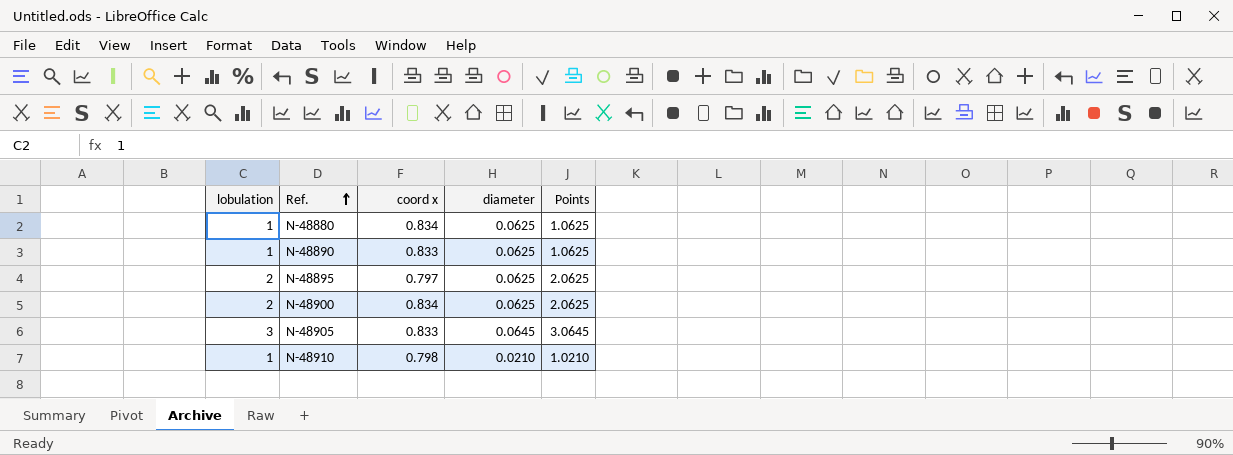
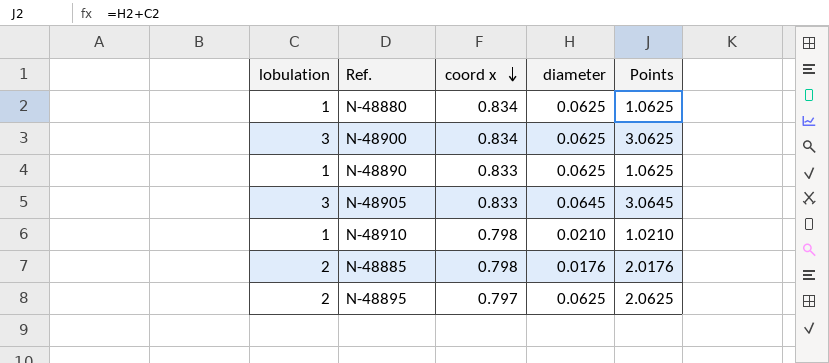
row order: Ref. ascending -> coord x descending
N-48900 | lobulation: 2 -> 3
N-48900 | Points: 2.0625 -> 3.0625
row N-48885: none -> 2 | 0.798 | 0.0176 | 2.0176

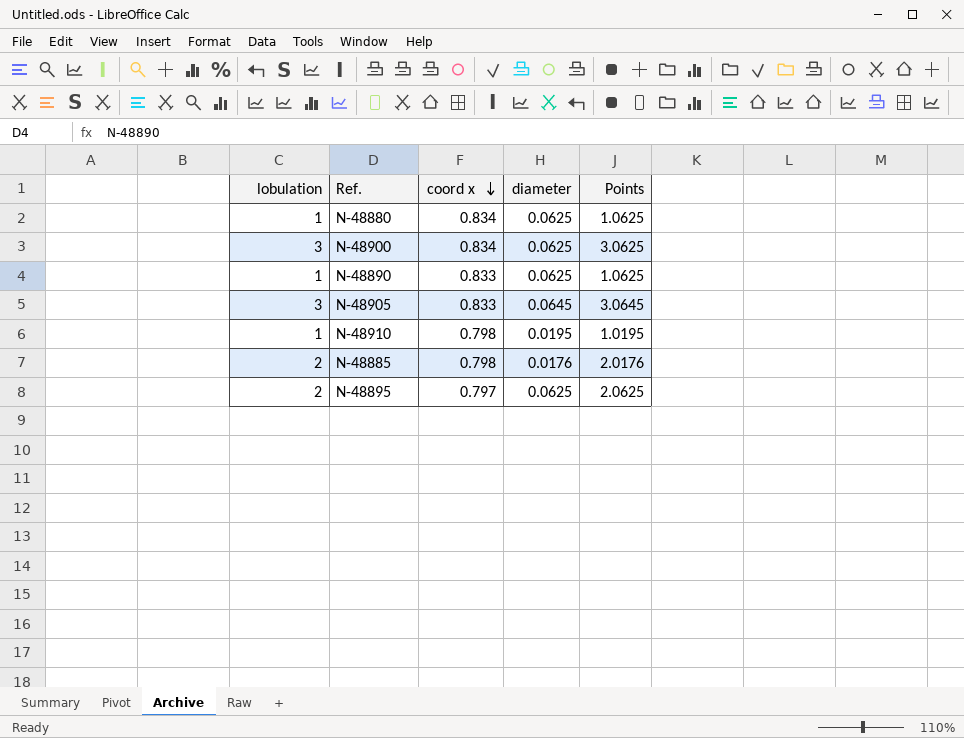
N-48910 | diameter: 0.0210 -> 0.0195
N-48910 | Points: 1.0210 -> 1.0195

